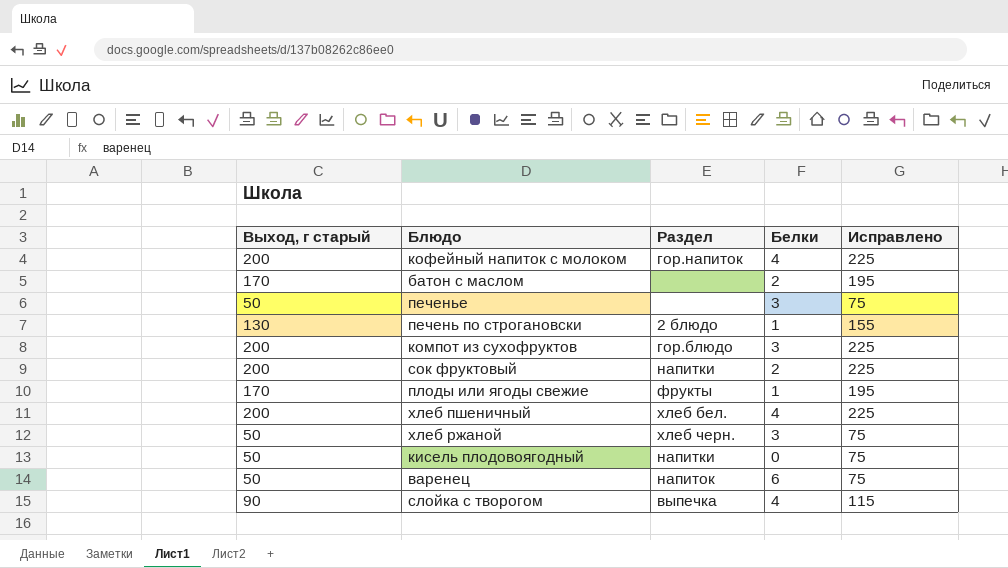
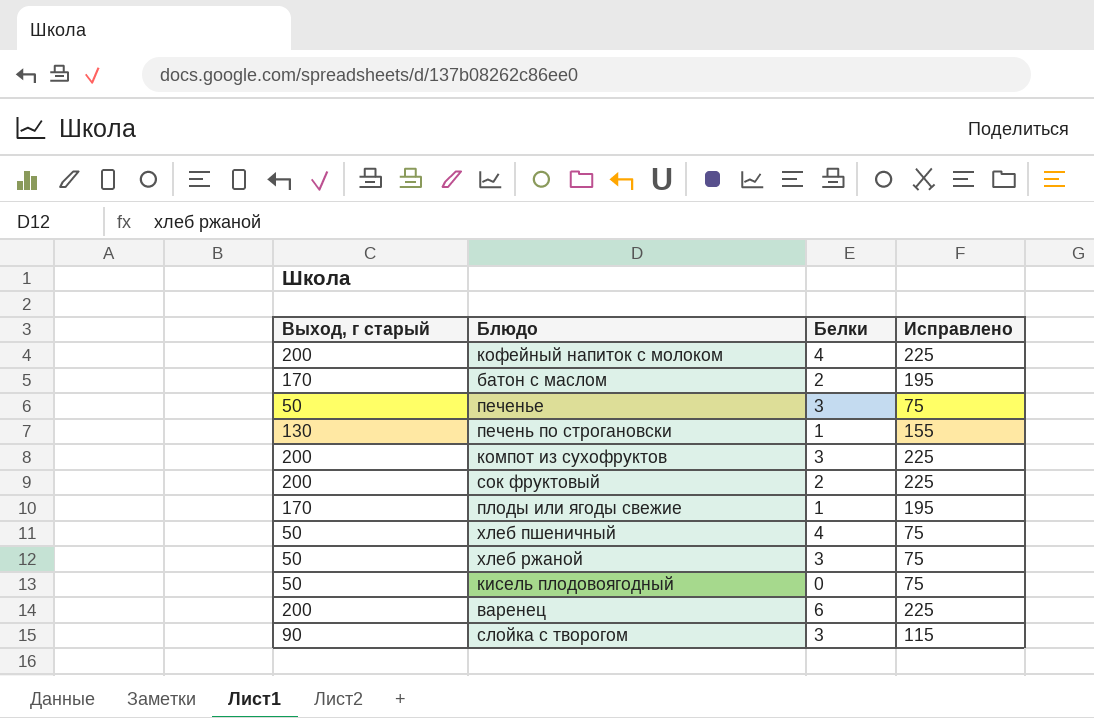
column Раздел | position: 3 -> none
хлеб пшеничный | Выход, г старый: 200 -> 50
хлеб пшеничный | Исправлено: 225 -> 75
варенец | Выход, г старый: 50 -> 200
варенец | Исправлено: 75 -> 225
слойка с творогом | Белки: 4 -> 3

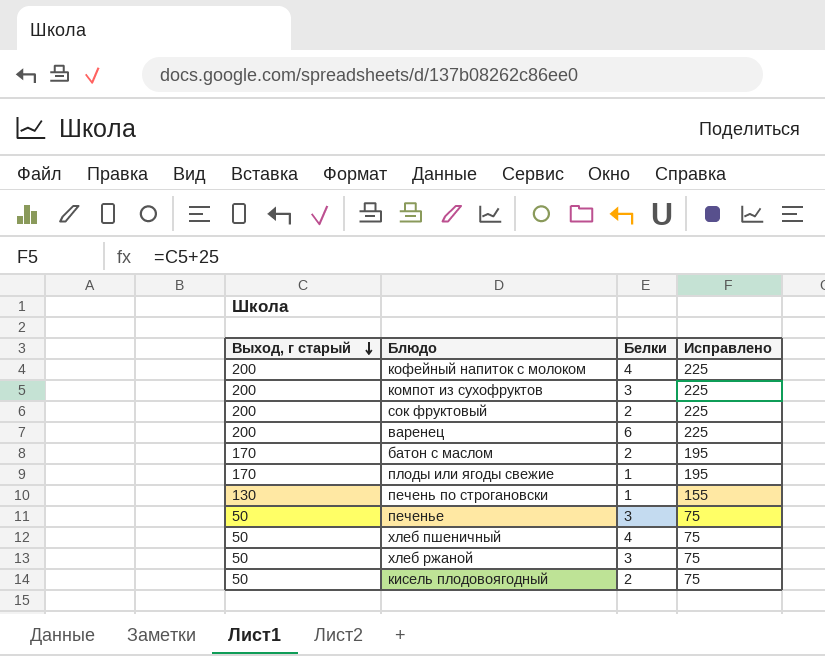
row order: none -> Выход, г старый descending
row слойка с творогом: 90 | 3 | 115 -> none
кисель плодовоягодный | Белки: 0 -> 2

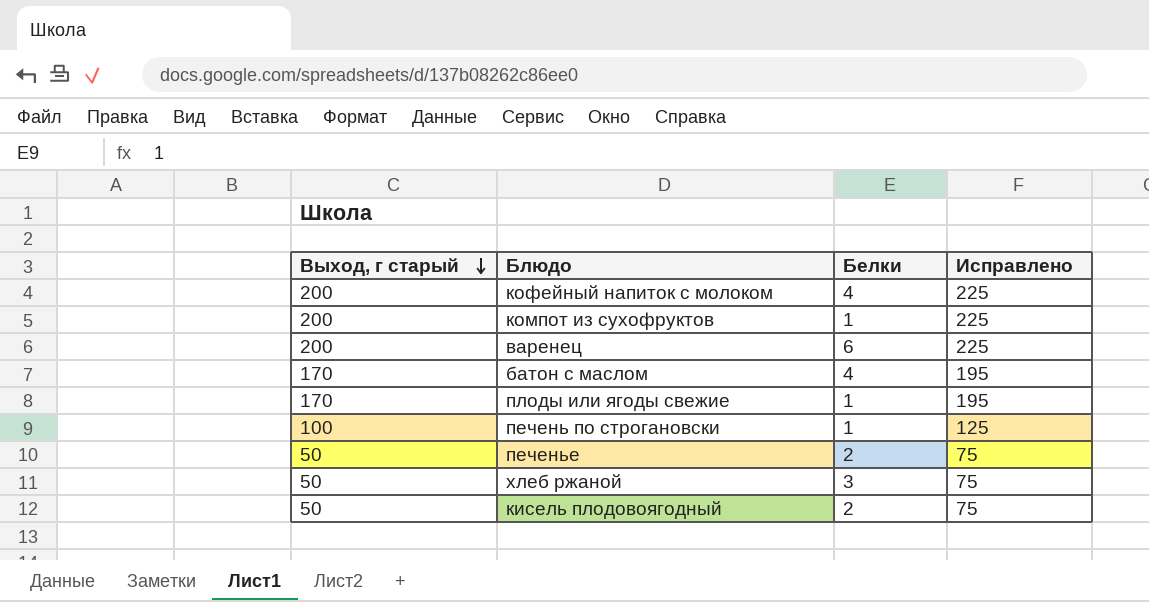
row сок фруктовый: 200 | 2 | 225 -> none
row хлеб пшеничный: 50 | 4 | 75 -> none
компот из сухофруктов | Белки: 3 -> 1
батон с маслом | Белки: 2 -> 4
печень по строгановски | Выход, г старый: 130 -> 100
печень по строгановски | Исправлено: 155 -> 125
печенье | Белки: 3 -> 2

